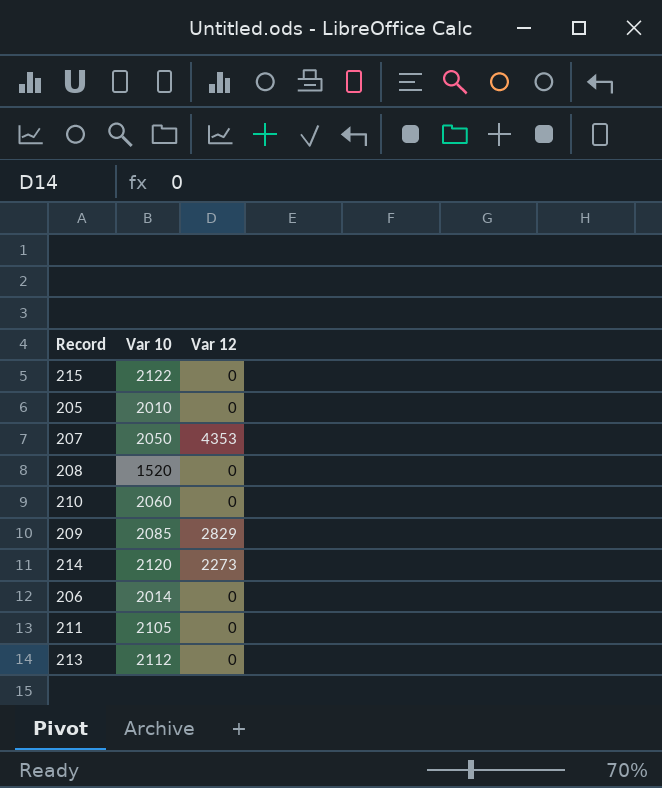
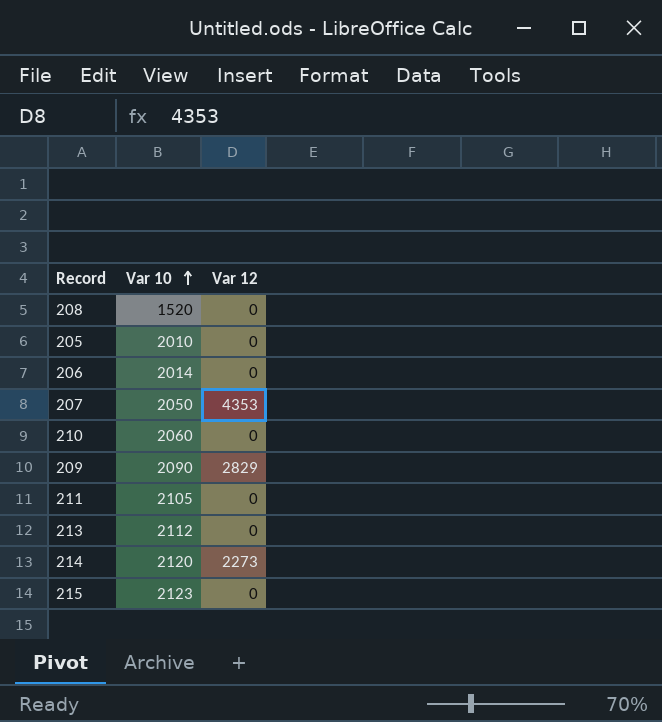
row order: none -> Var 10 ascending
209 | Var 10: 2085 -> 2090
215 | Var 10: 2122 -> 2123

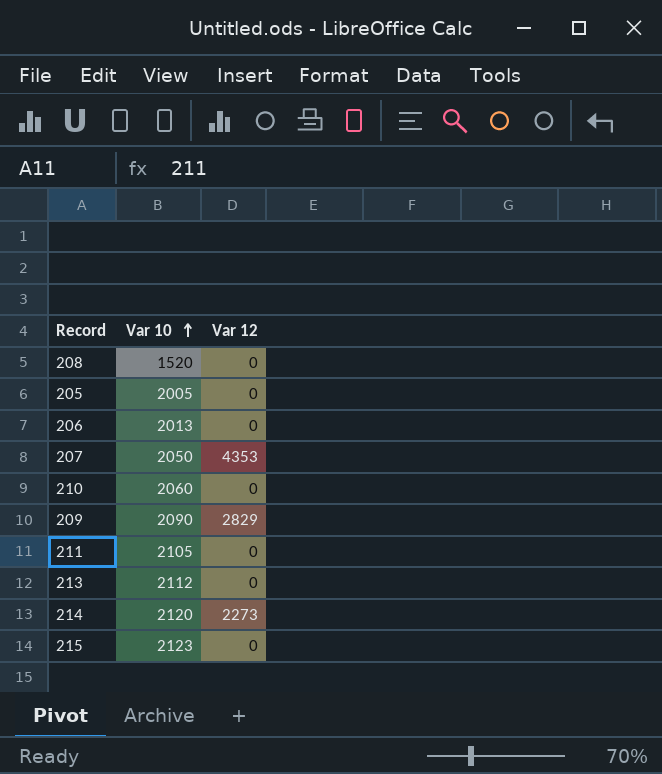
205 | Var 10: 2010 -> 2005
206 | Var 10: 2014 -> 2013

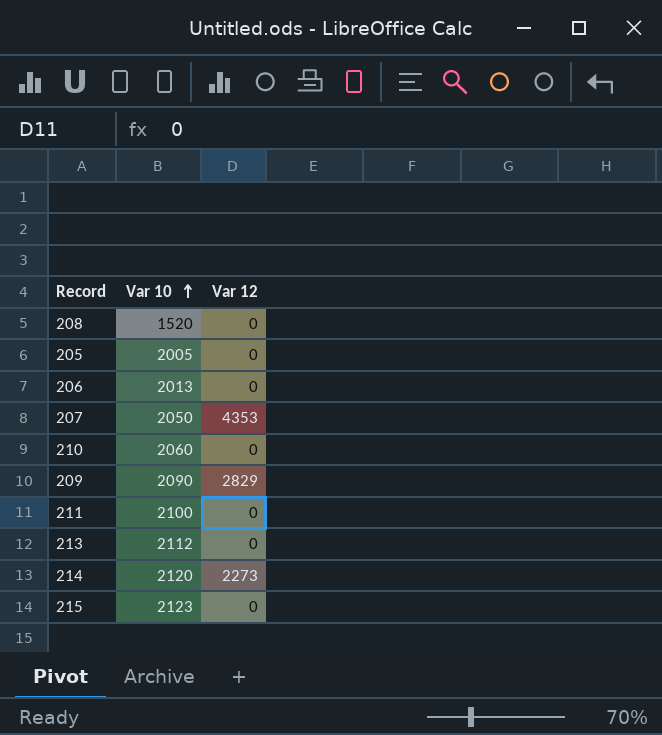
211 | Var 10: 2105 -> 2100

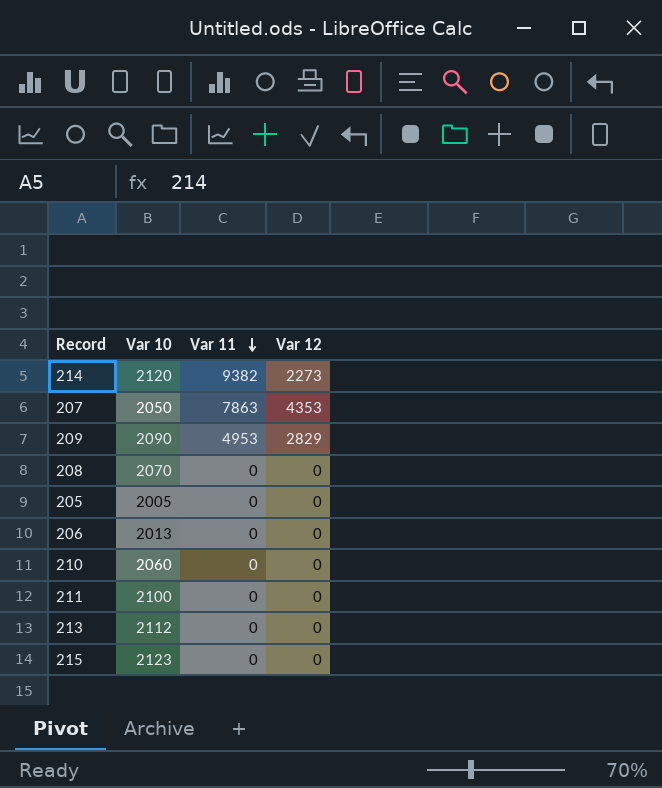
row order: Var 10 ascending -> Var 11 descending
column Var 11 | position: none -> 3
208 | Var 10: 1520 -> 2070

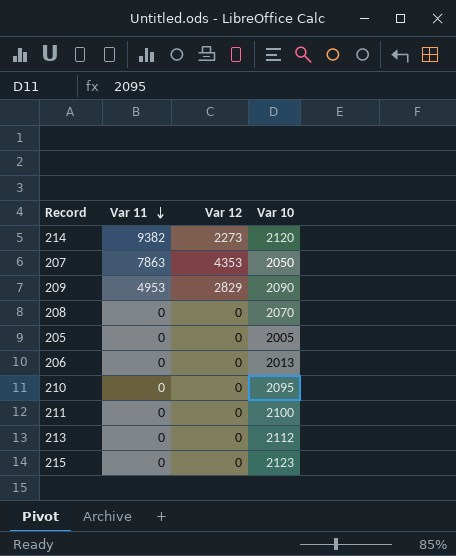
column Var 10 | position: 2 -> 4
210 | Var 10: 2060 -> 2095

